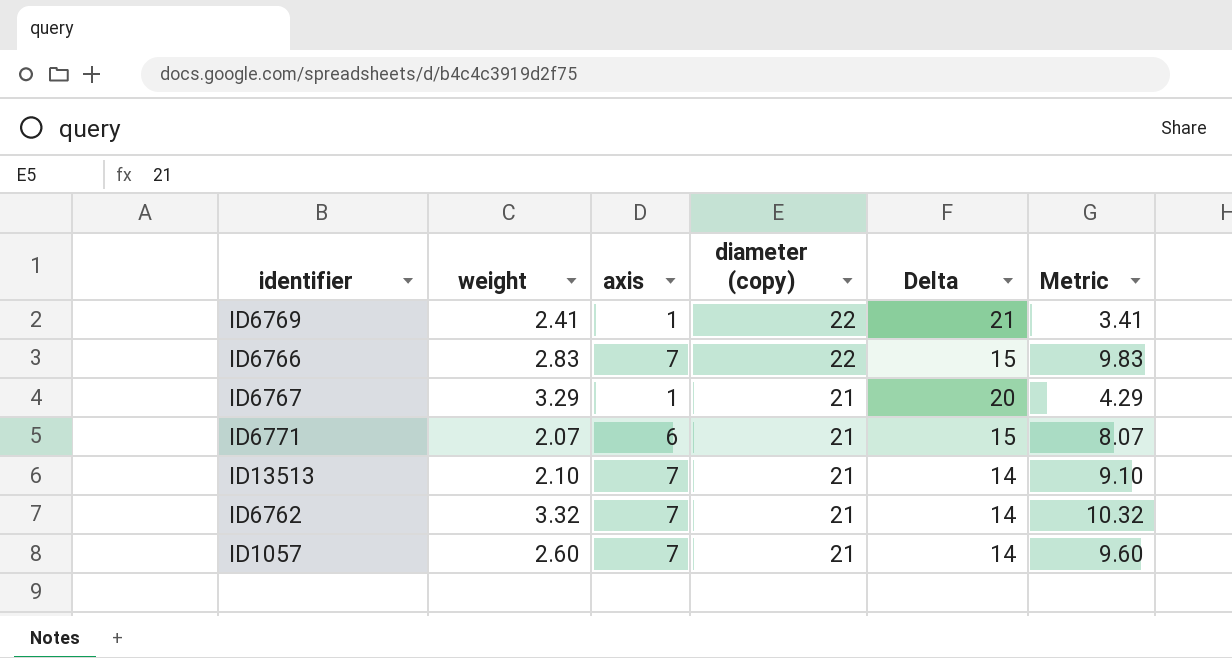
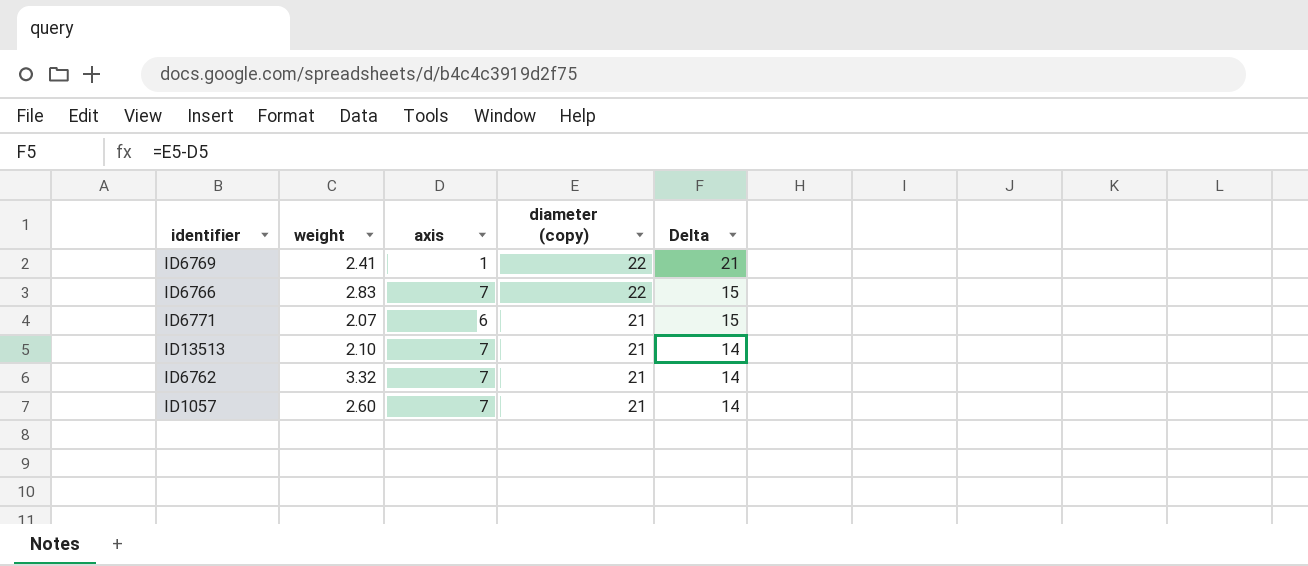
column Metric | formula: [weight] + [axis] -> none
row ID6767: 3.29 | 1 | 21 | 20 | 4.29 -> none

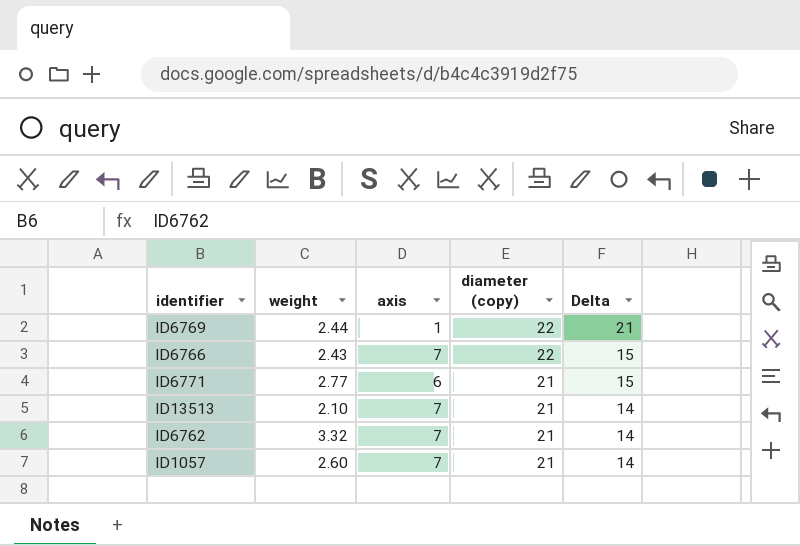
ID6769 | weight: 2.41 -> 2.44
ID6766 | weight: 2.83 -> 2.43
ID6771 | weight: 2.07 -> 2.77

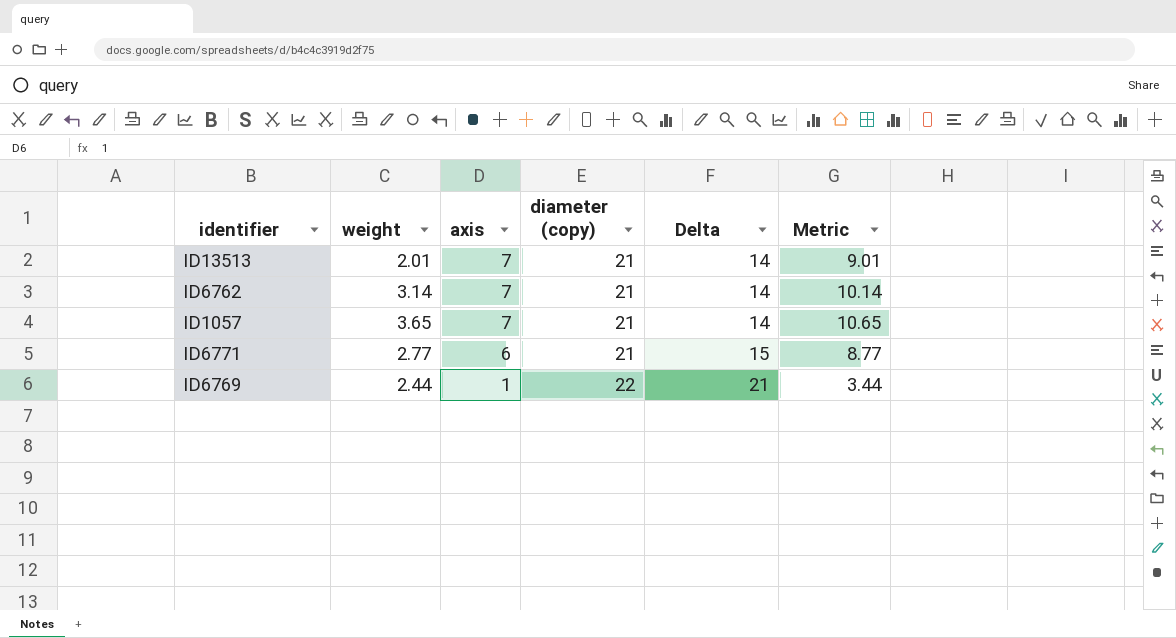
row order: diameter (copy) descending -> axis descending
column Metric | formula: none -> [weight] + [axis]
row ID6766: 2.43 | 7 | 22 | 15 -> none
ID13513 | weight: 2.10 -> 2.01
ID6762 | weight: 3.32 -> 3.14
ID1057 | weight: 2.60 -> 3.65

